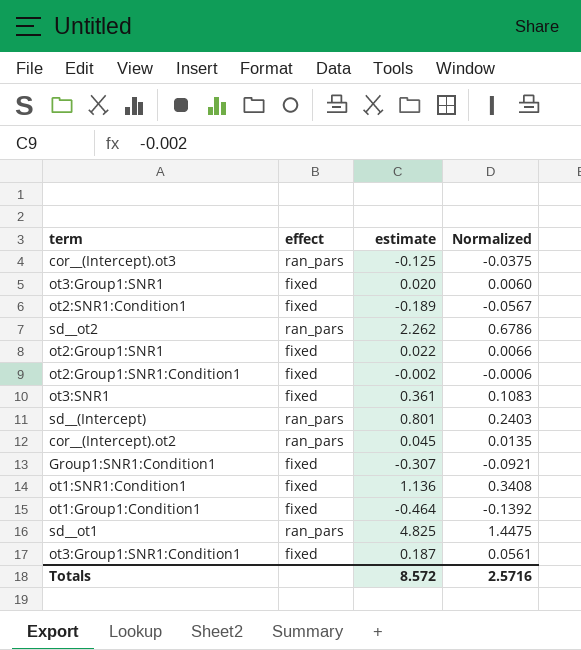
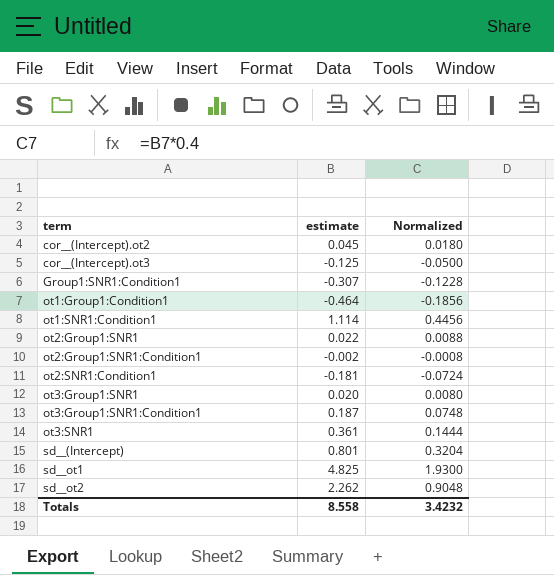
row order: none -> term ascending
column effect | position: 2 -> none
column Normalized | formula: [estimate] * 0.3 -> [estimate] * 0.4
ot1:SNR1:Condition1 | estimate: 1.136 -> 1.114
ot2:SNR1:Condition1 | estimate: -0.189 -> -0.181
Totals | estimate: 8.572 -> 8.558
Totals | Normalized: 2.5716 -> 3.4232

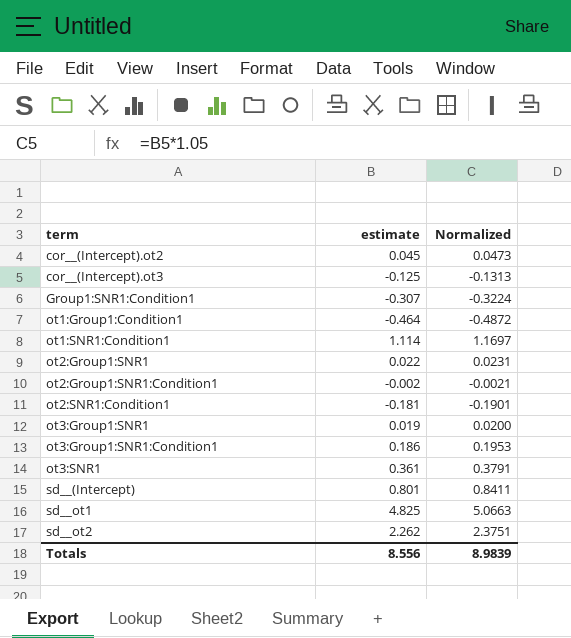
column Normalized | formula: [estimate] * 0.4 -> [estimate] * 1.05
ot3:Group1:SNR1 | estimate: 0.020 -> 0.019
ot3:Group1:SNR1:Condition1 | estimate: 0.187 -> 0.186
Totals | estimate: 8.558 -> 8.556
Totals | Normalized: 3.4232 -> 8.9839

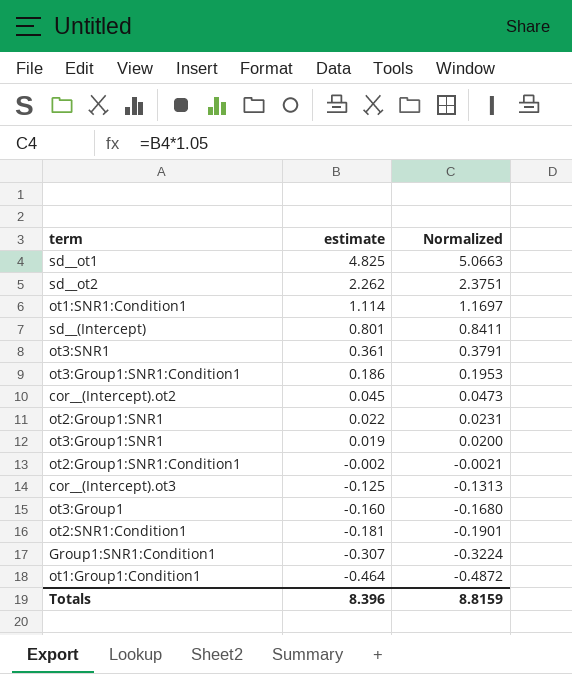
row order: term ascending -> estimate descending
row ot3:Group1: none -> -0.160 | -0.1680
Totals | estimate: 8.556 -> 8.396
Totals | Normalized: 8.9839 -> 8.8159

